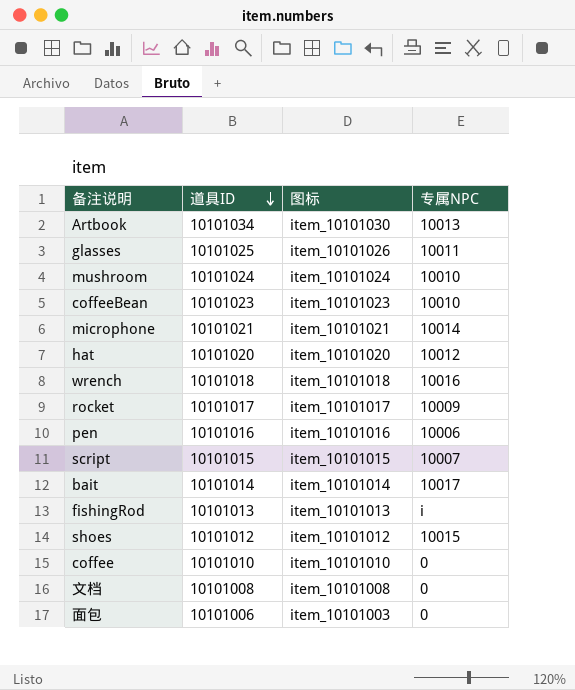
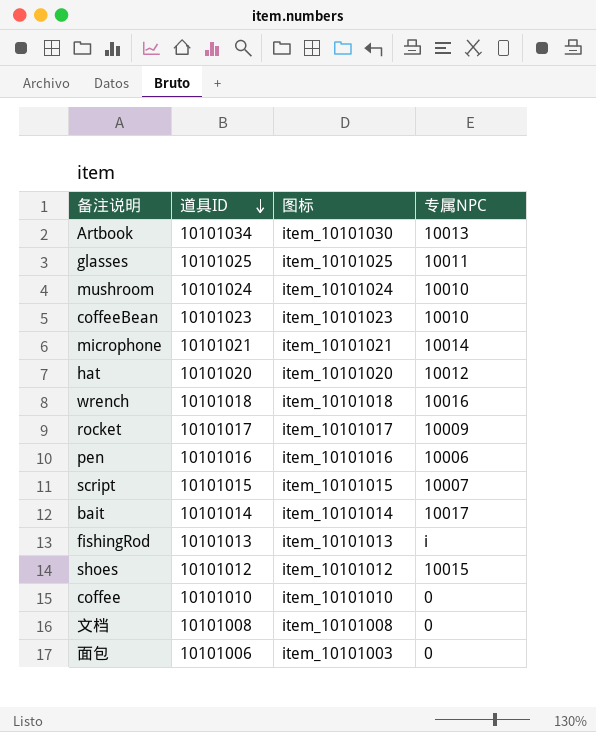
glasses | 图标: item_10101026 -> item_10101025

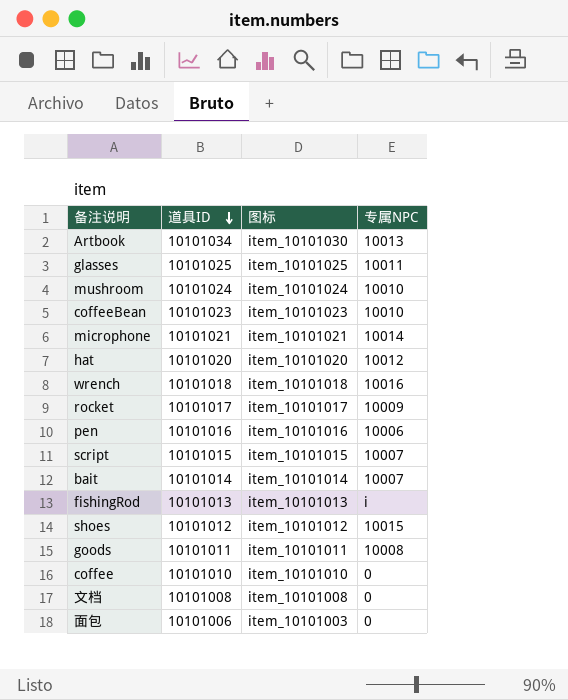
bait | 专属NPC: 10017 -> 10007
row goods: none -> 10101011 | item_10101011 | 10008

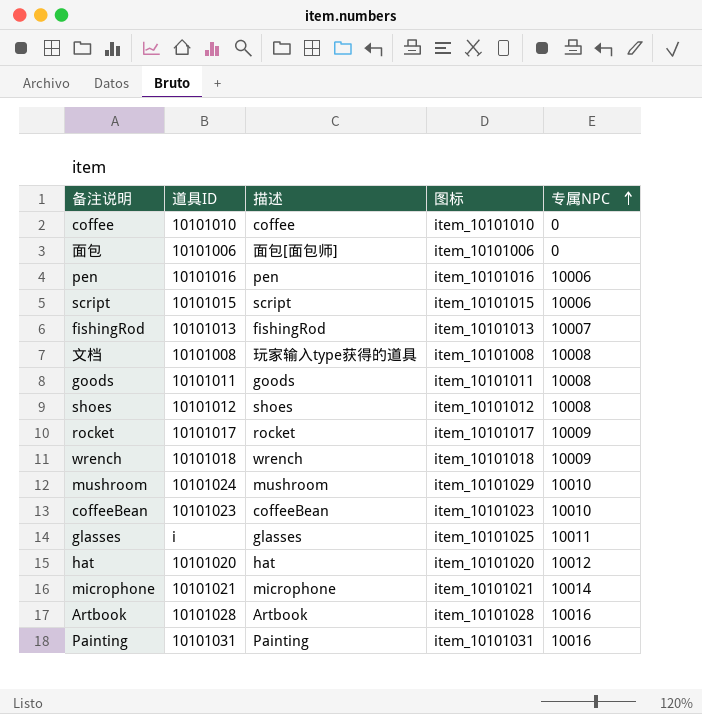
row order: 道具ID descending -> 专属NPC ascending
column 描述 | position: none -> 3
row bait: 10101014 | item_10101014 | 10007 -> none
面包 | 图标: item_10101003 -> item_10101006
script | 专属NPC: 10007 -> 10006
fishingRod | 专属NPC: i -> 10007
文档 | 专属NPC: 0 -> 10008
shoes | 专属NPC: 10015 -> 10008
wrench | 专属NPC: 10016 -> 10009
mushroom | 图标: item_10101024 -> item_10101029
glasses | 道具ID: 10101025 -> i
Artbook | 道具ID: 10101034 -> 10101028
Artbook | 图标: item_10101030 -> item_10101028
Artbook | 专属NPC: 10013 -> 10016
row Painting: none -> 10101031 | Painting | item_10101031 | 10016

